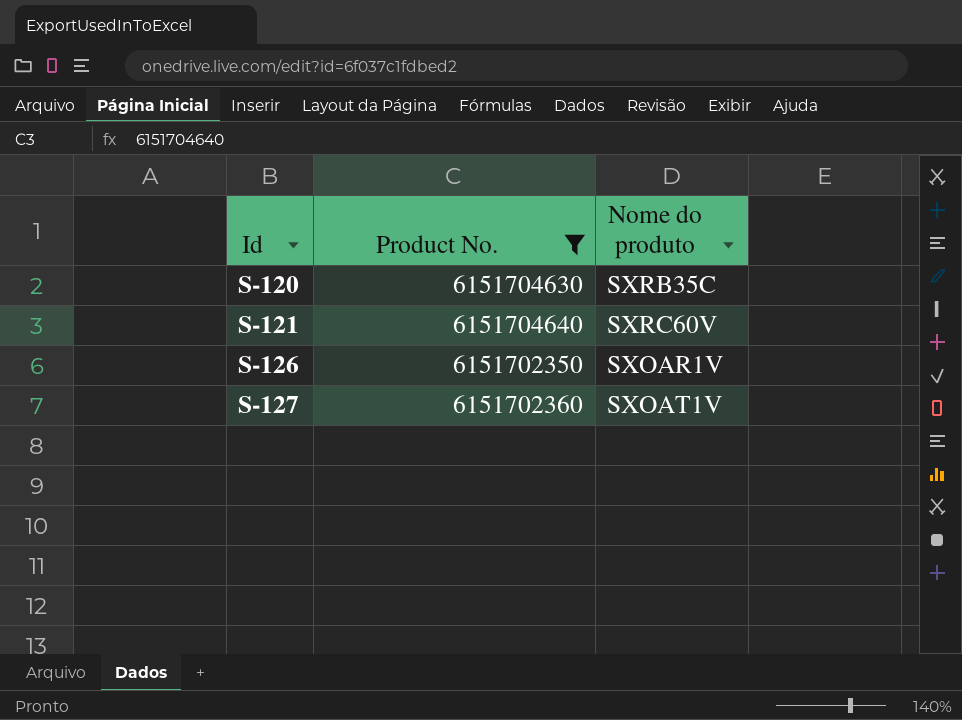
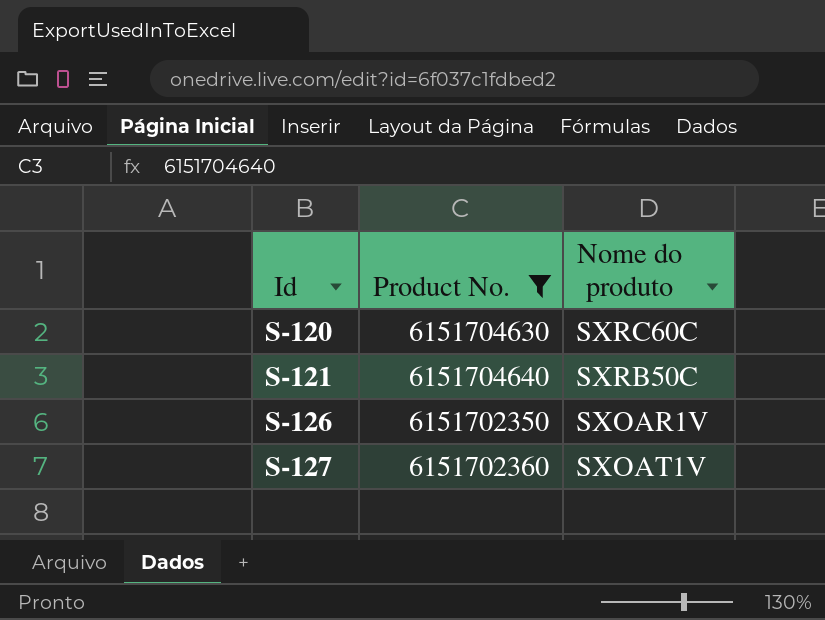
S-120 | Nome do produto: SXRB35C -> SXRC60C
S-121 | Nome do produto: SXRC60V -> SXRB50C

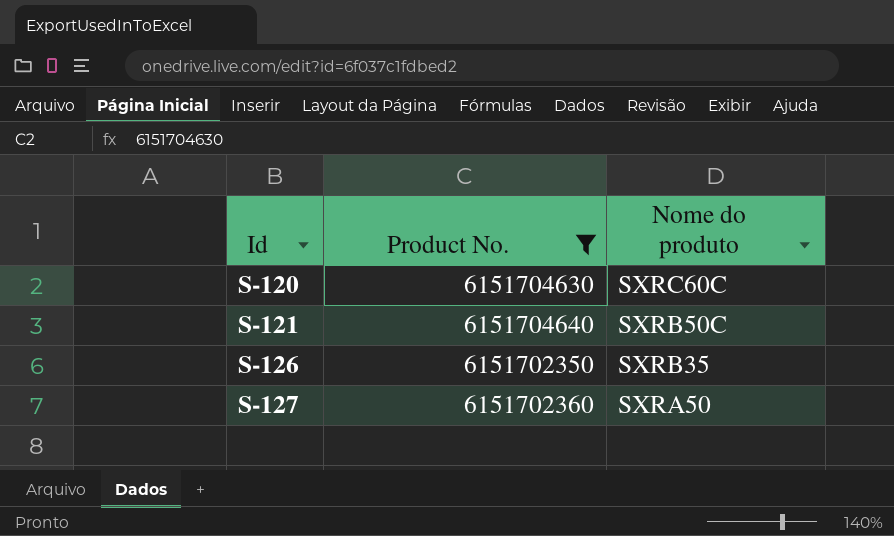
S-126 | Nome do produto: SXOAR1V -> SXRB35
S-127 | Nome do produto: SXOAT1V -> SXRA50

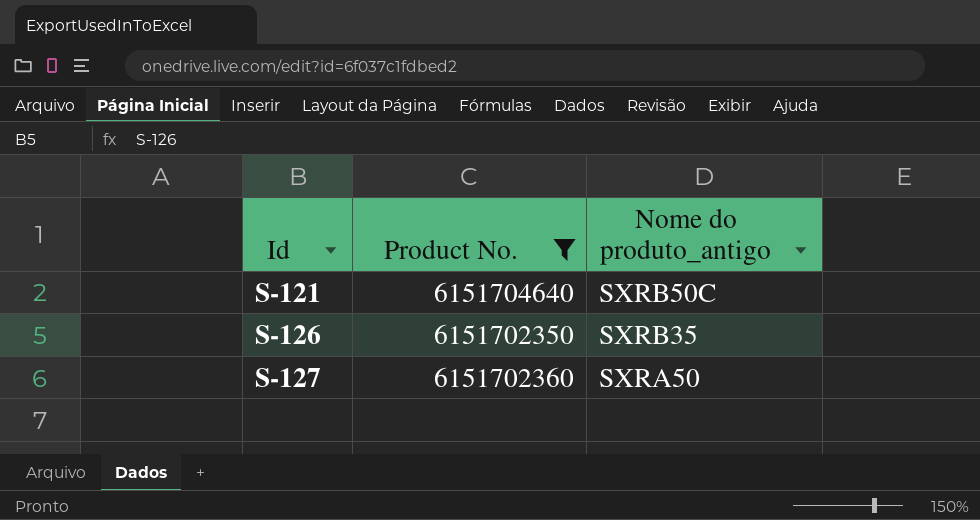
column name: Nome do produto -> Nome do produto_antigo
row S-120: 6151704630 | SXRC60C -> none

